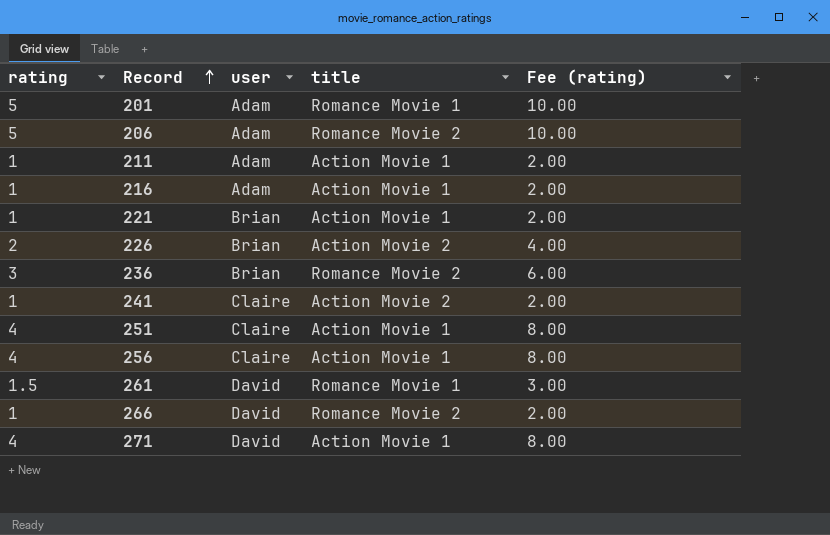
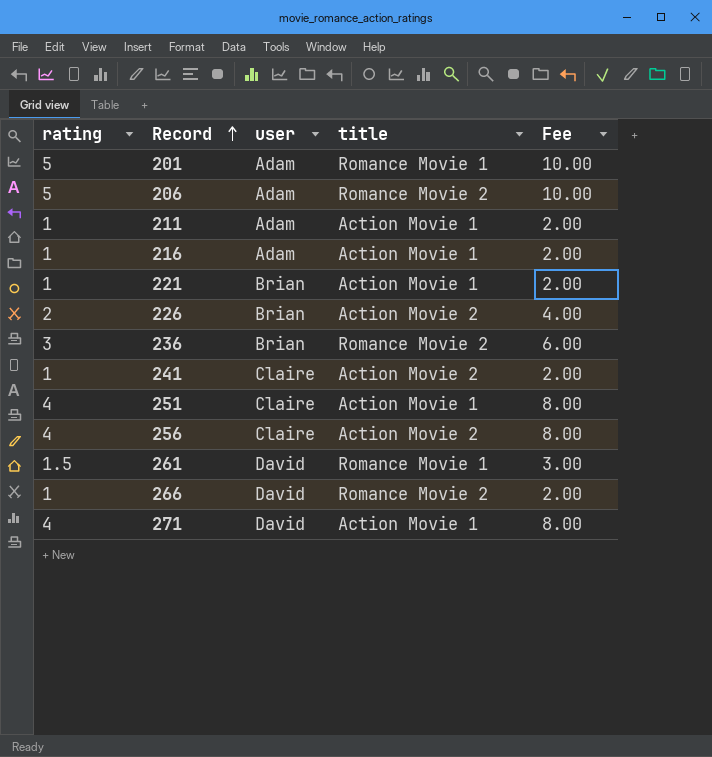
column name: Fee (rating) -> Fee
256 | title: Action Movie 1 -> Action Movie 2

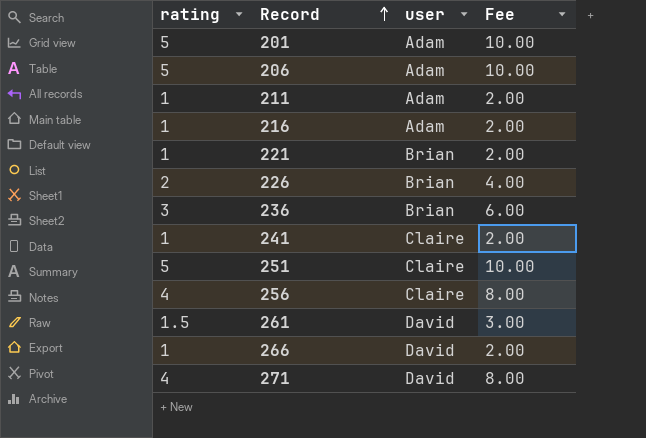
column title | position: 4 -> none
251 | rating: 4 -> 5
251 | Fee: 8.00 -> 10.00

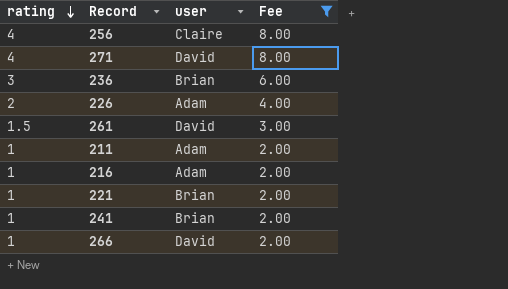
filter: none -> Fee != 10.00
row order: Record ascending -> rating descending
226 | user: Brian -> Adam
241 | user: Claire -> Brian

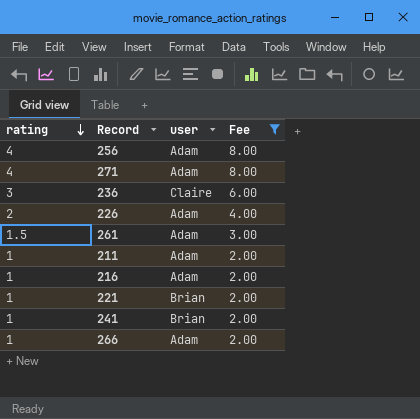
256 | user: Claire -> Adam
271 | user: David -> Adam
236 | user: Brian -> Claire
261 | user: David -> Adam
266 | user: David -> Adam

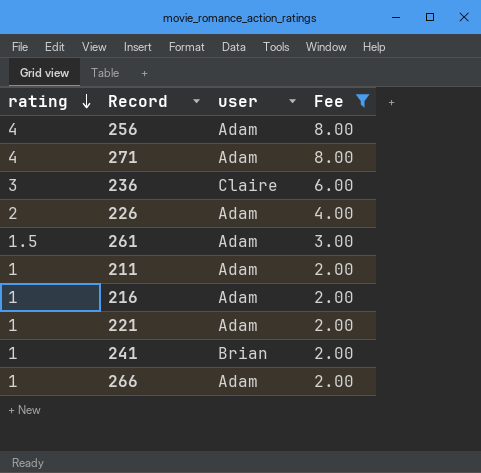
221 | user: Brian -> Adam

